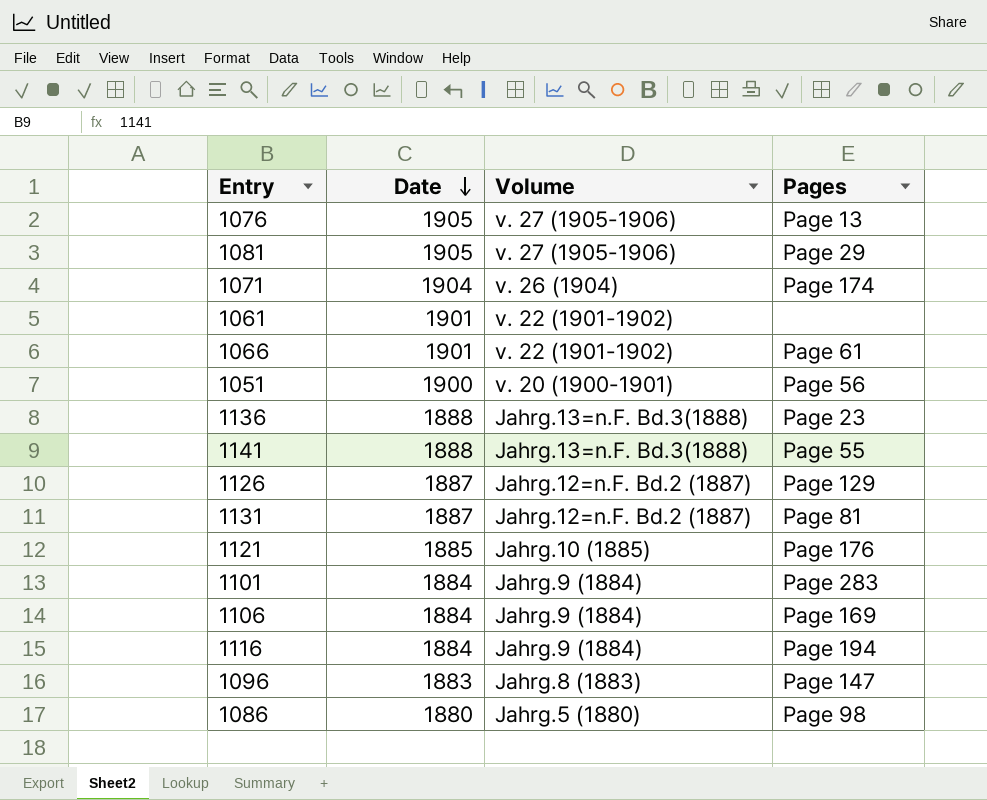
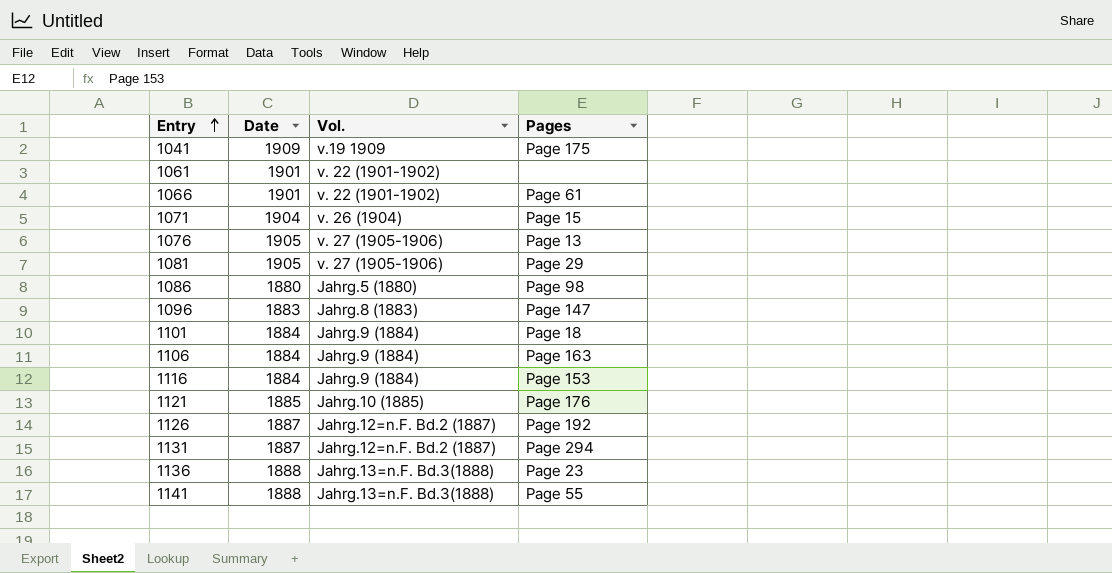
row order: Date descending -> Entry ascending
column name: Volume -> Vol.
row 1051: 1900 | v. 20 (1900-1901) | Page 56 -> none
row 1041: none -> 1909 | v.19 1909 | Page 175
1071 | Pages: Page 174 -> Page 15
1101 | Pages: Page 283 -> Page 18
1106 | Pages: Page 169 -> Page 163
1116 | Pages: Page 194 -> Page 153
1126 | Pages: Page 129 -> Page 192
1131 | Pages: Page 81 -> Page 294

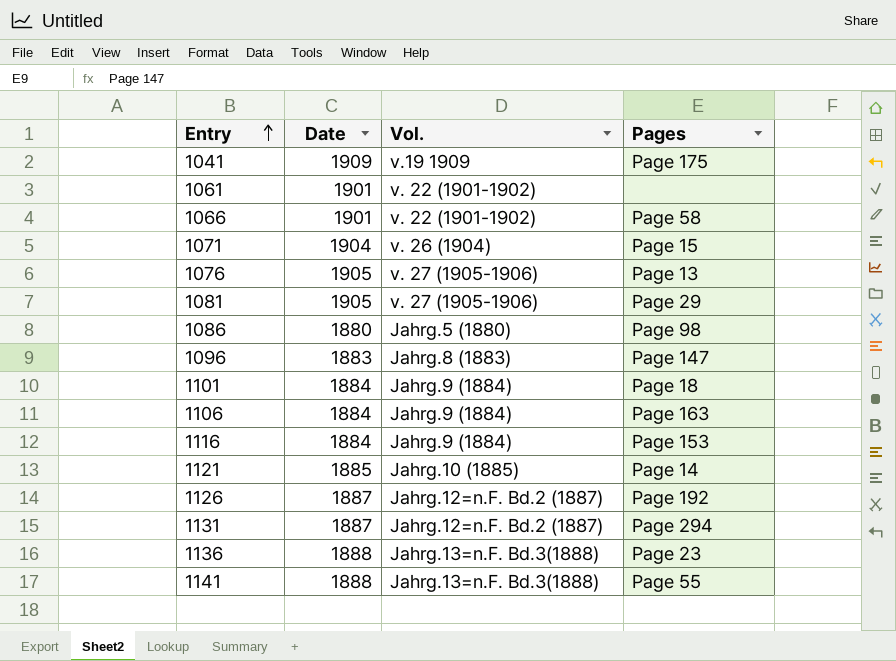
1066 | Pages: Page 61 -> Page 58
1121 | Pages: Page 176 -> Page 14

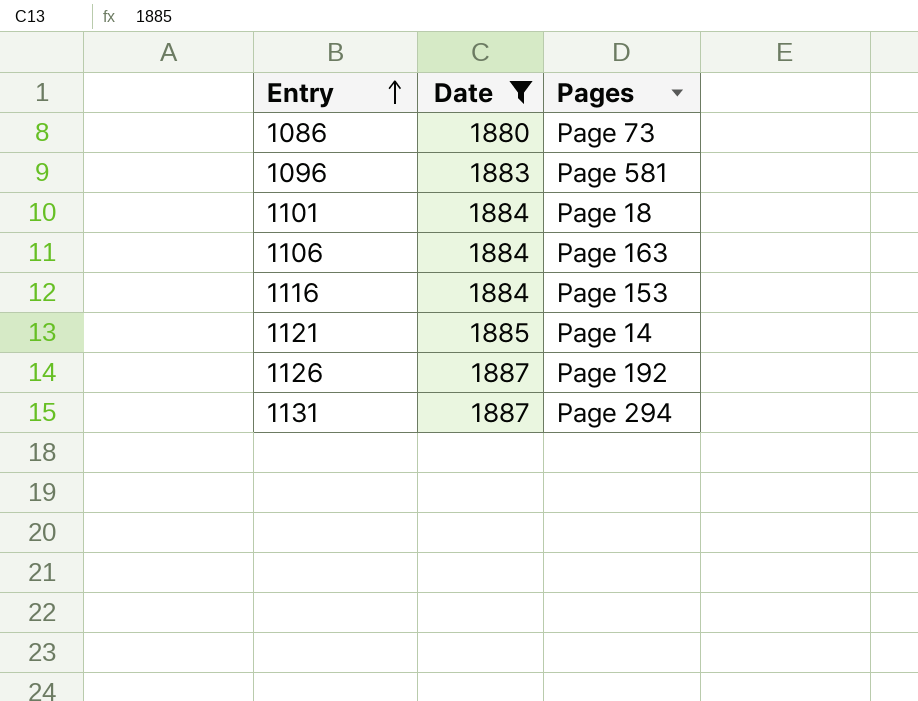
filter: none -> Date <= 1887
column Vol. | position: 3 -> none
1086 | Pages: Page 98 -> Page 73
1096 | Pages: Page 147 -> Page 581

